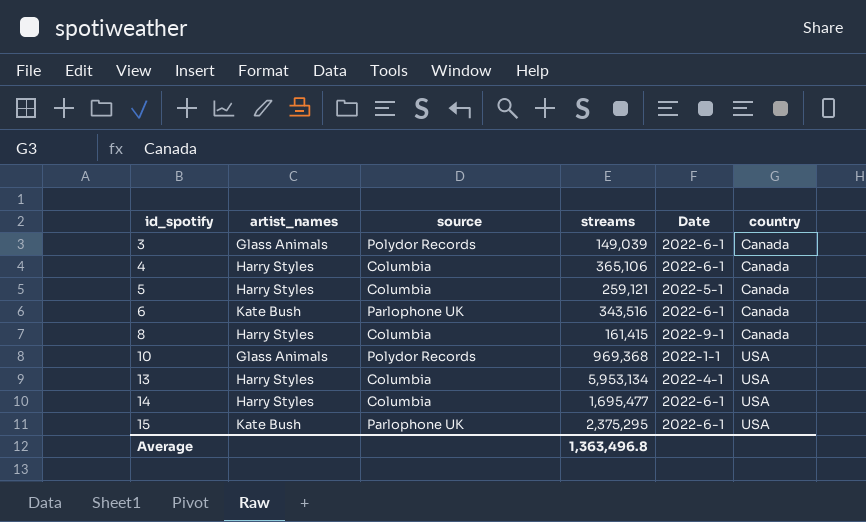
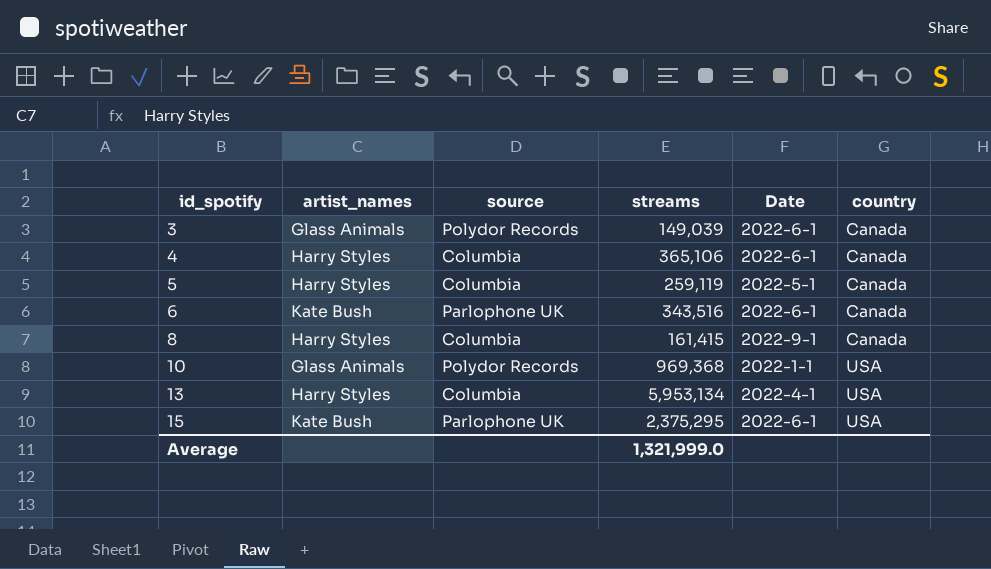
row 14: Harry Styles | Columbia | 1,695,477 | 2022-6-1 | USA -> none
5 | streams: 259,121 -> 259,119
Average | streams: 1,363,496.8 -> 1,321,999.0

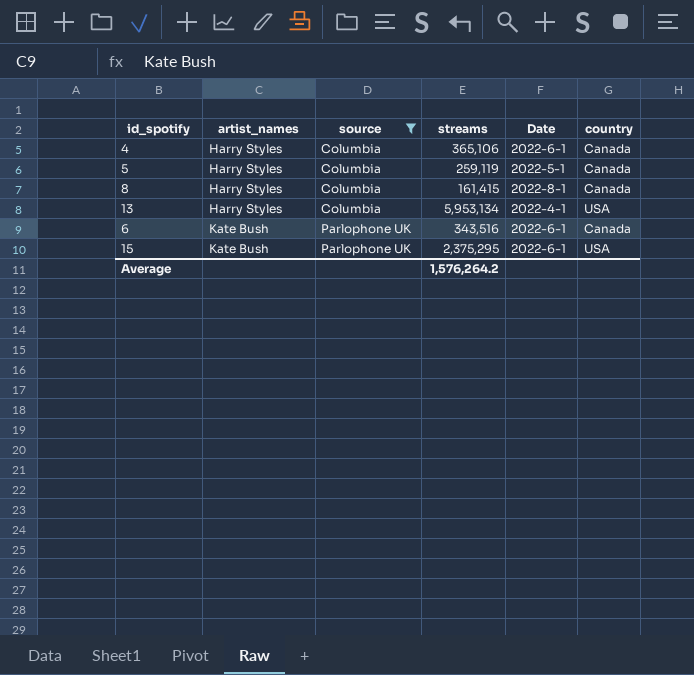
filter: none -> source != Polydor Records
row order: id_spotify ascending -> artist_names ascending
8 | Date: 2022-9-1 -> 2022-8-1
Average | streams: 1,321,999.0 -> 1,576,264.2

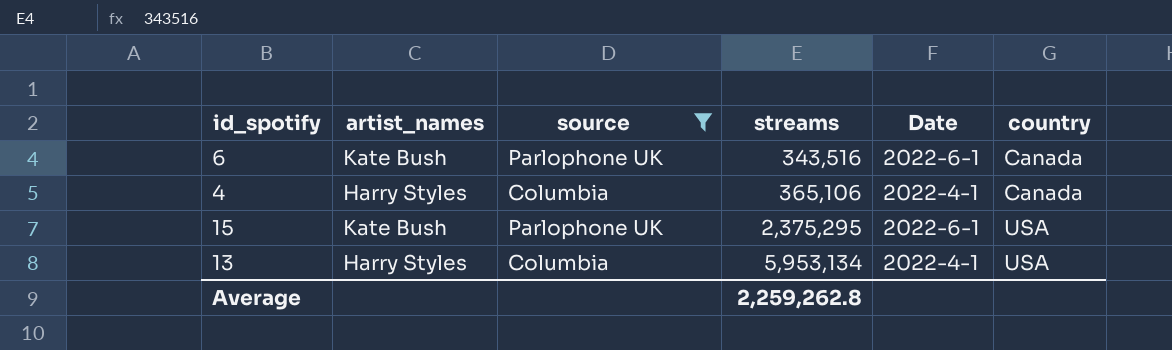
row order: artist_names ascending -> streams ascending
row 5: Harry Styles | Columbia | 259,119 | 2022-5-1 | Canada -> none
row 8: Harry Styles | Columbia | 161,415 | 2022-8-1 | Canada -> none
4 | Date: 2022-6-1 -> 2022-4-1
Average | streams: 1,576,264.2 -> 2,259,262.8

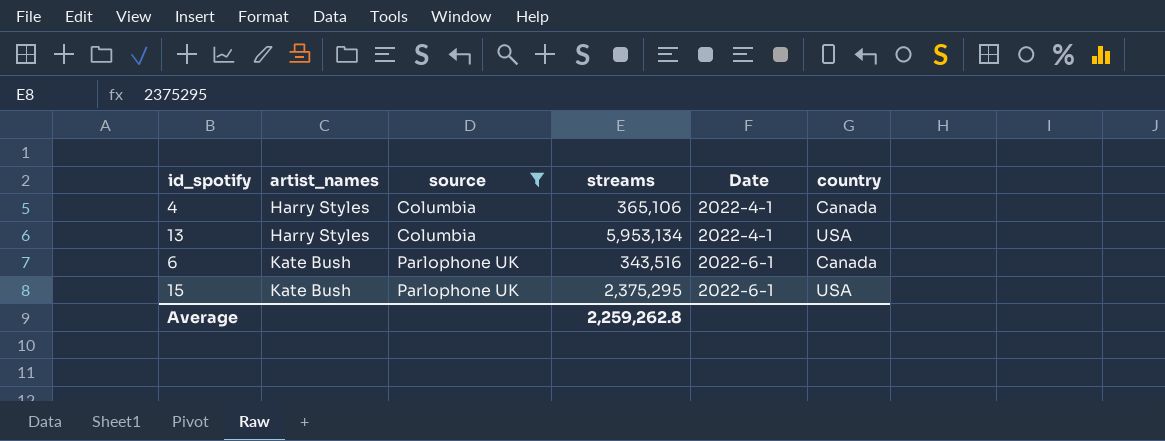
row order: streams ascending -> artist_names ascending

